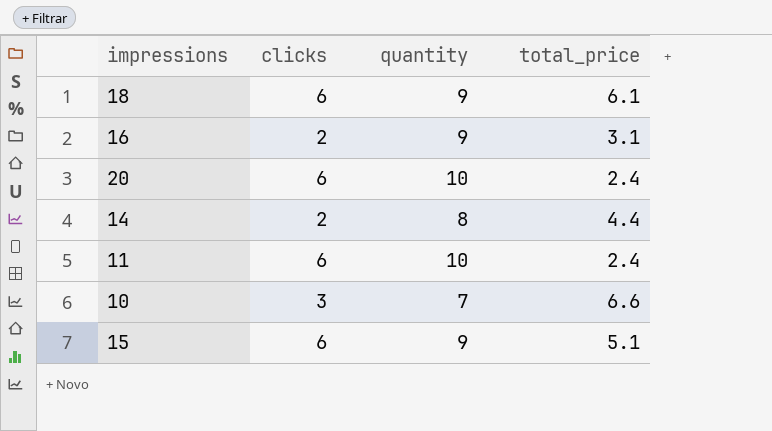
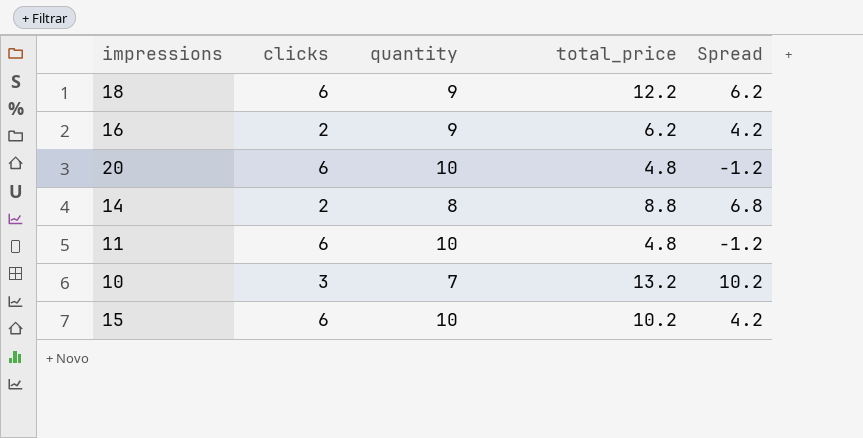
column Spread | formula: none -> [total_price] - [clicks]
18 | total_price: 6.1 -> 12.2
16 | total_price: 3.1 -> 6.2
20 | total_price: 2.4 -> 4.8
14 | total_price: 4.4 -> 8.8
11 | total_price: 2.4 -> 4.8
10 | total_price: 6.6 -> 13.2
15 | quantity: 9 -> 10
15 | total_price: 5.1 -> 10.2

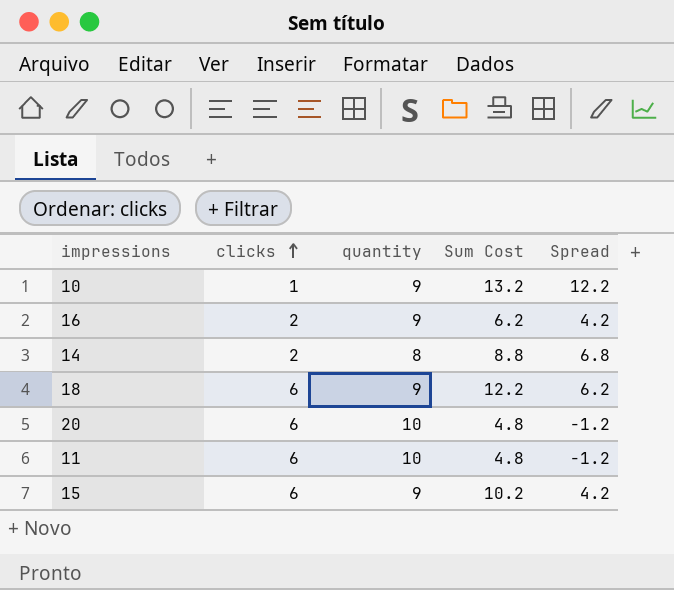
row order: none -> clicks ascending
column name: total_price -> Sum Cost
10 | clicks: 3 -> 1
10 | quantity: 7 -> 9
10 | Spread: 10.2 -> 12.2
15 | quantity: 10 -> 9

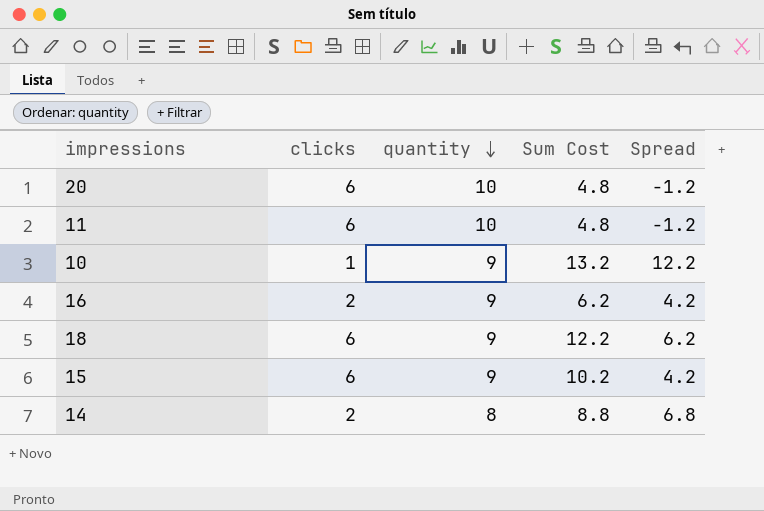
row order: clicks ascending -> quantity descending

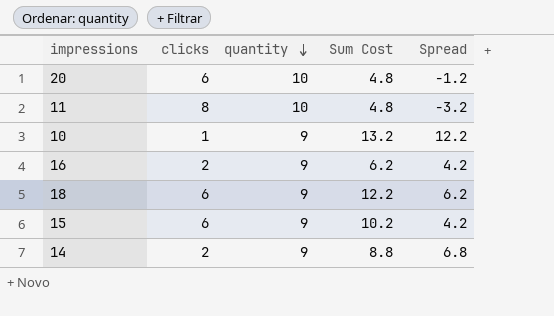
11 | clicks: 6 -> 8
11 | Spread: -1.2 -> -3.2
14 | quantity: 8 -> 9

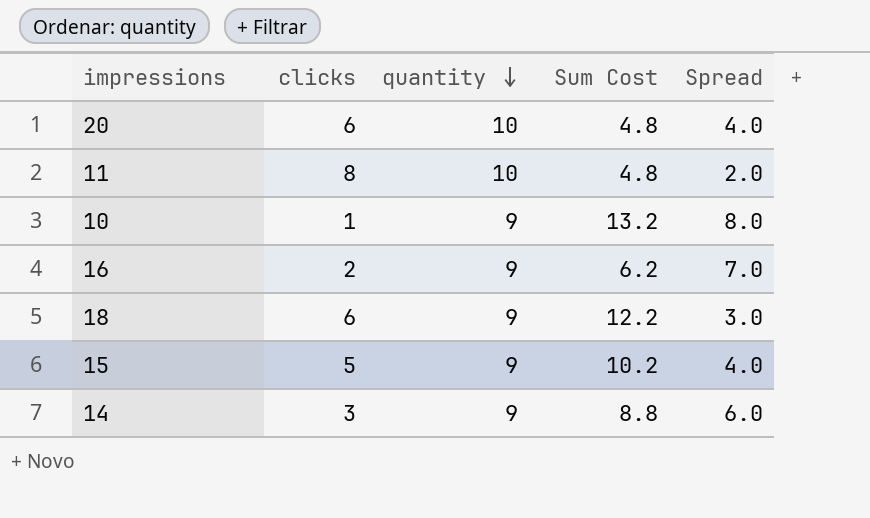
column Spread | formula: [Sum Cost] - [clicks] -> [quantity] - [clicks]
15 | clicks: 6 -> 5
14 | clicks: 2 -> 3

